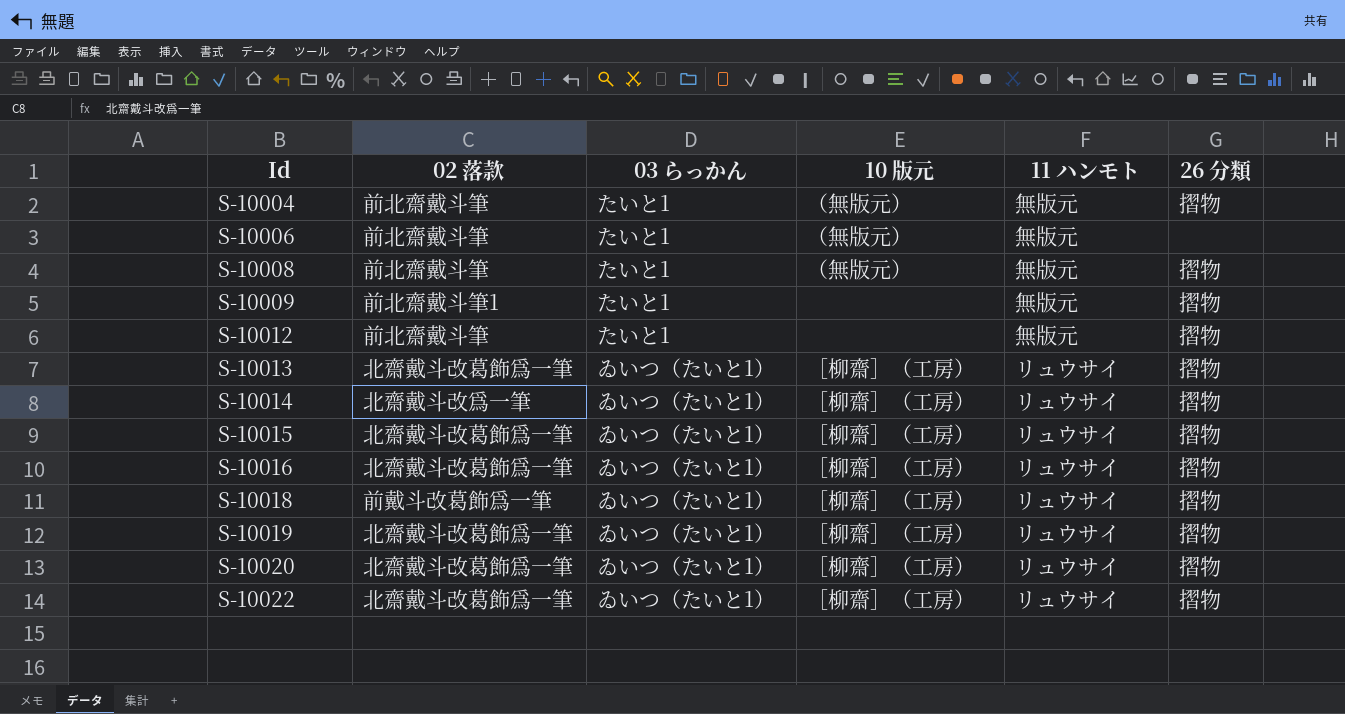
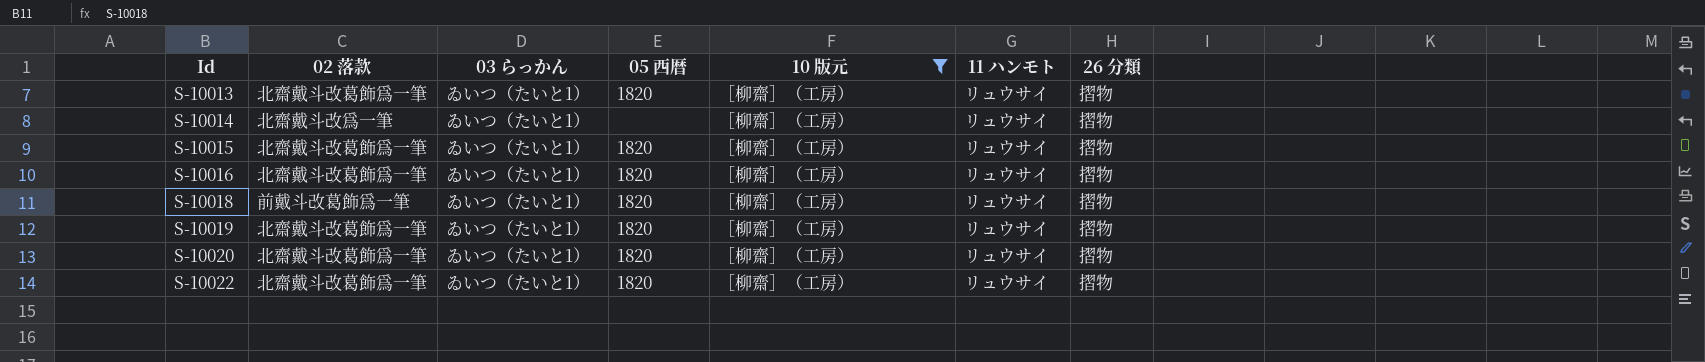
filter: none -> 10 版元 = ［柳齋］（工房）
column 05 西暦 | position: none -> 4

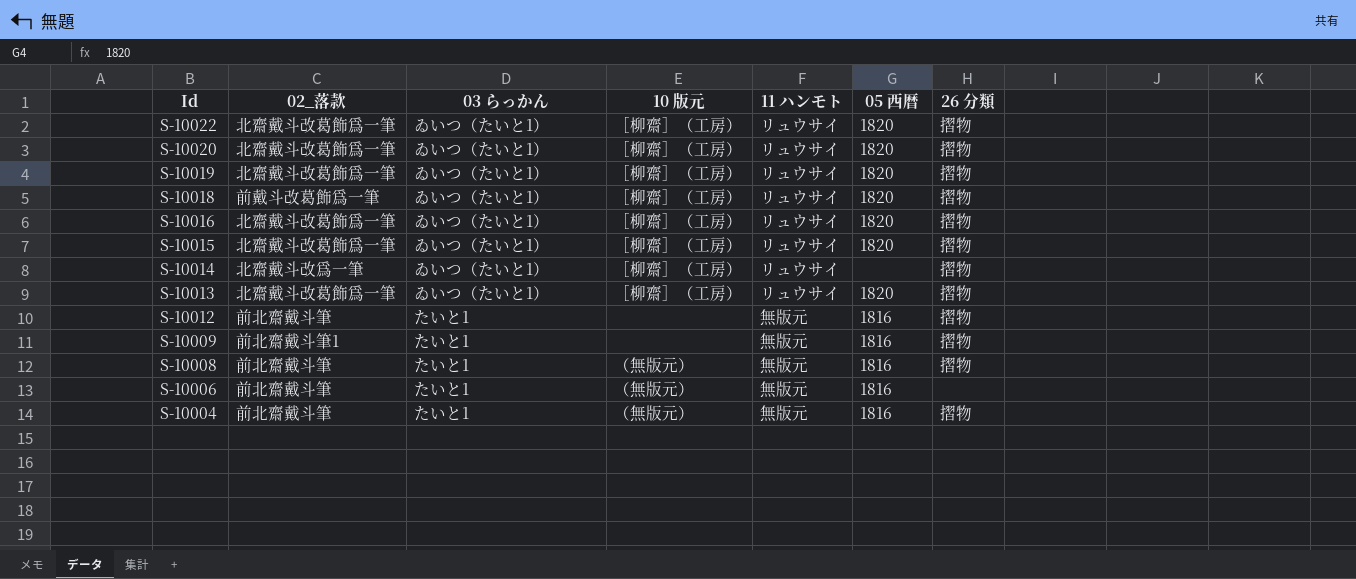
filter: 10 版元 = ［柳齋］（工房） -> none
row order: Id ascending -> Id descending
column name: 02 落款 -> 02_落款
column 05 西暦 | position: 4 -> 6

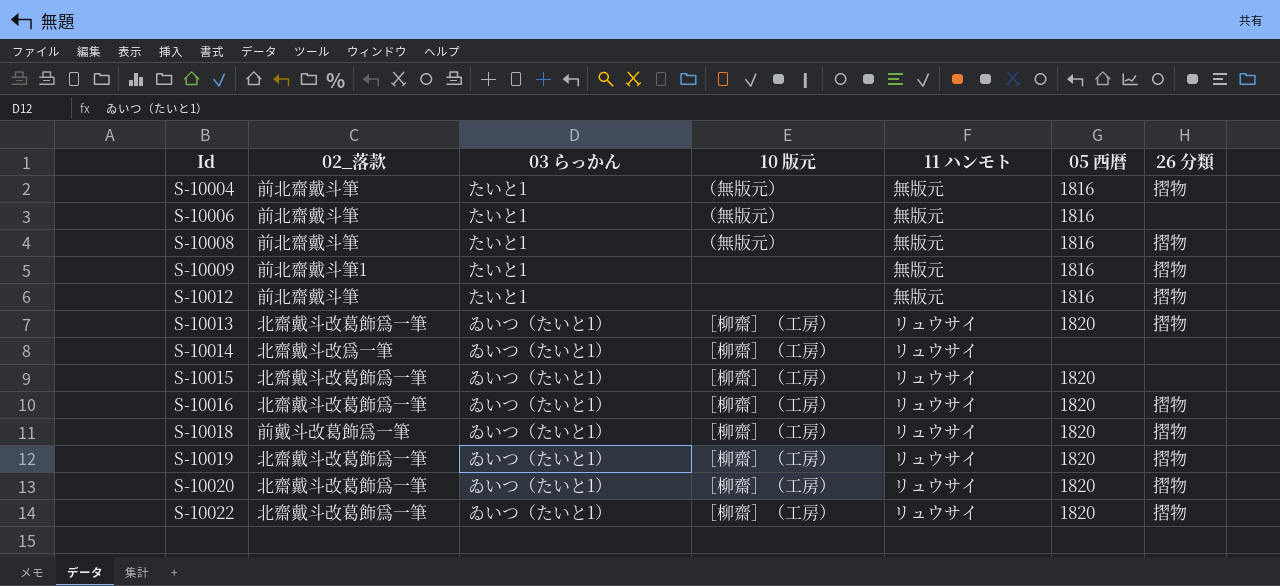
row order: Id descending -> Id ascending
S-10014 | 26 分類: 摺物 -> none
S-10015 | 26 分類: 摺物 -> none

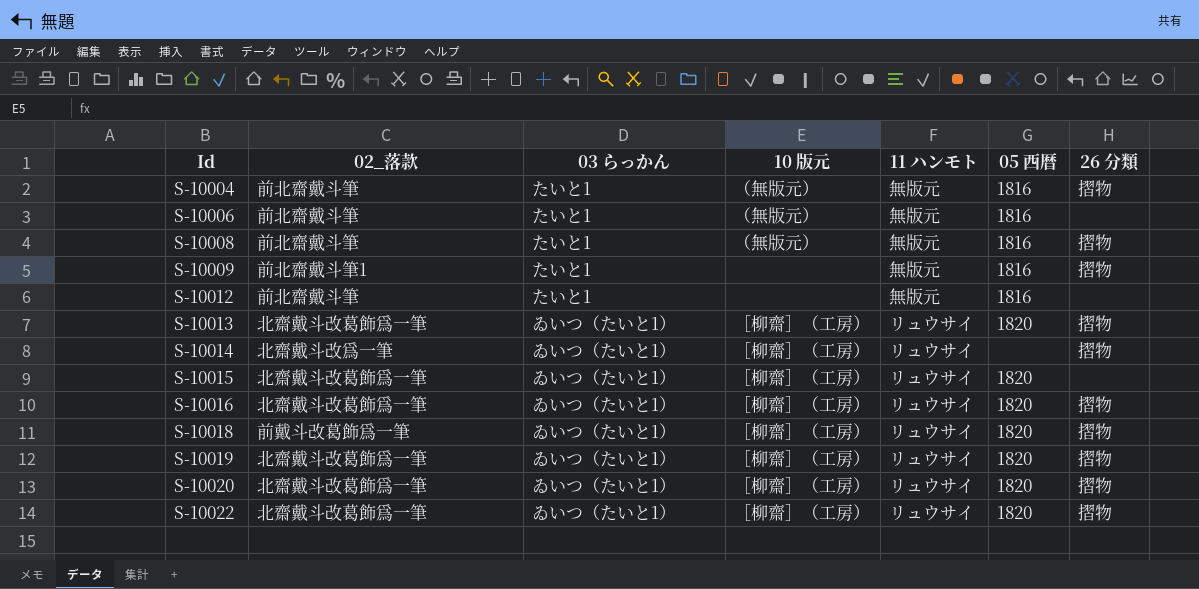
S-10012 | 26 分類: 摺物 -> none
S-10014 | 26 分類: none -> 摺物

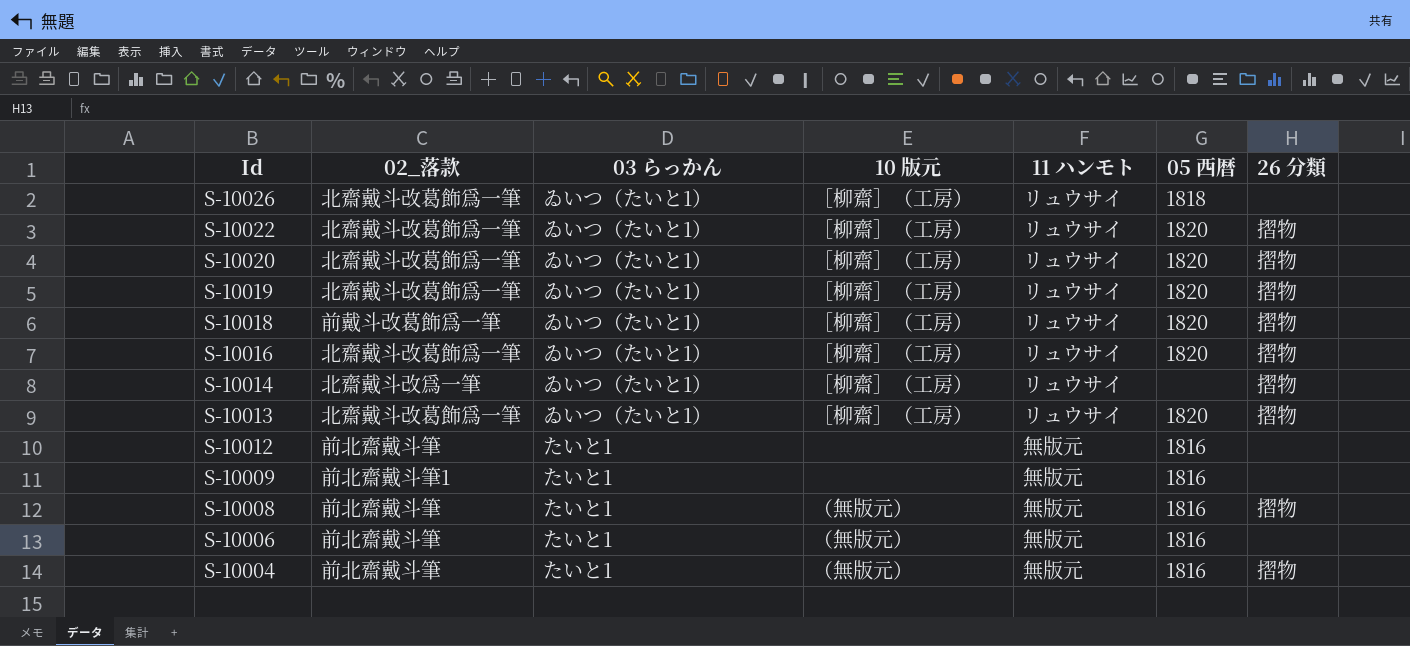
row order: Id ascending -> Id descending
row S-10015: 北齋戴斗改葛飾爲一筆 | ゐいつ（たいと1） | ［柳齋］（工房） | リュウサイ | 1820 | none -> none
row S-10026: none -> 北齋戴斗改葛飾爲一筆 | ゐいつ（たいと1） | ［柳齋］（工房） | リュウサイ | 1818 | none
S-10009 | 26 分類: 摺物 -> none

